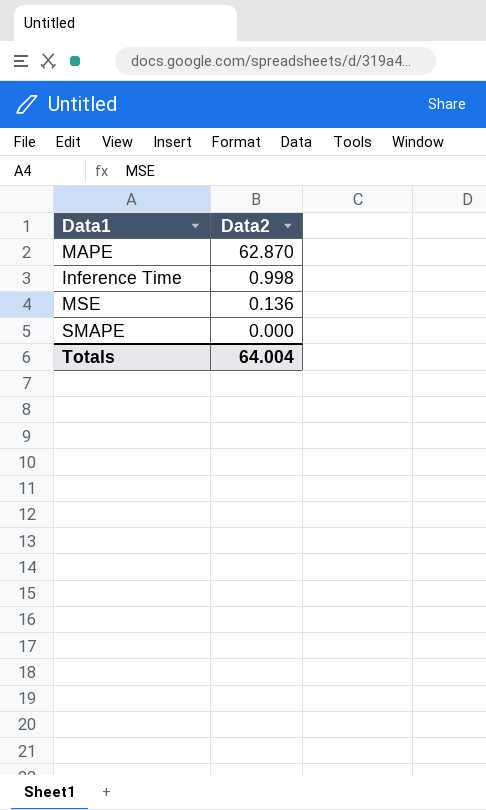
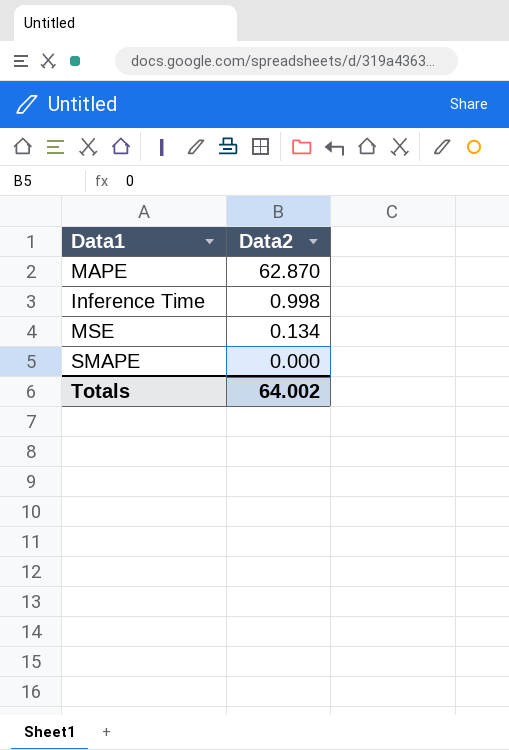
MSE | Data2: 0.136 -> 0.134
Totals | Data2: 64.004 -> 64.002

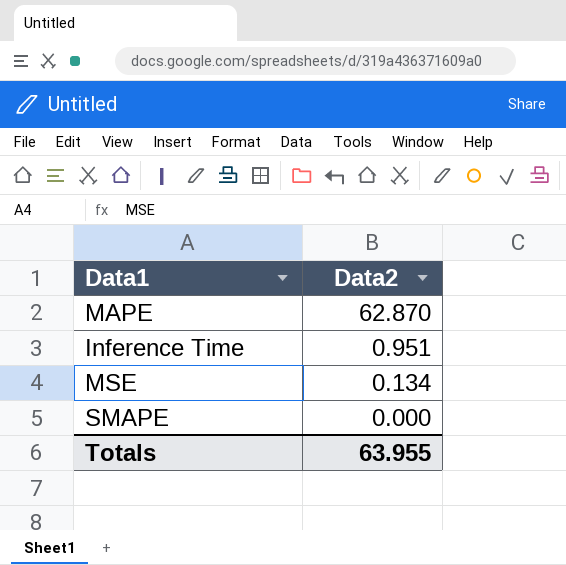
Inference Time | Data2: 0.998 -> 0.951
Totals | Data2: 64.002 -> 63.955

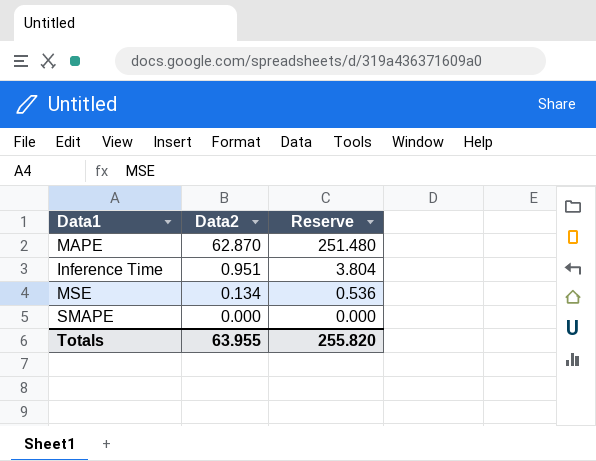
column Reserve | formula: none -> [Data2] * 4

